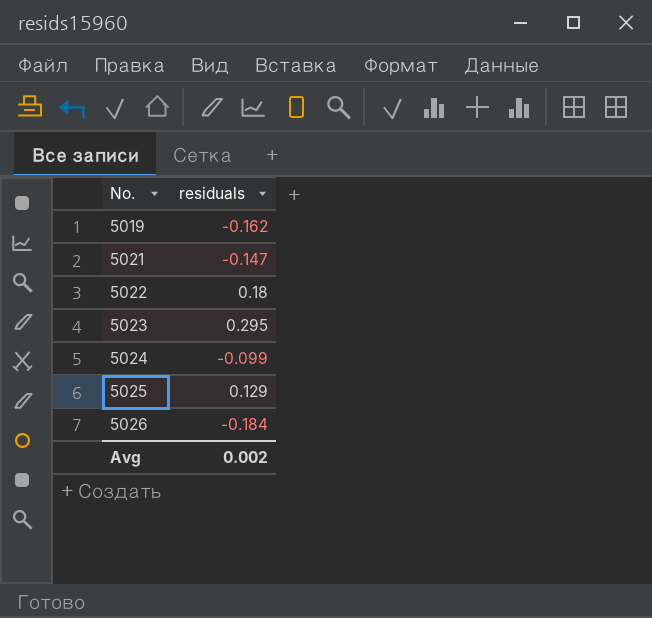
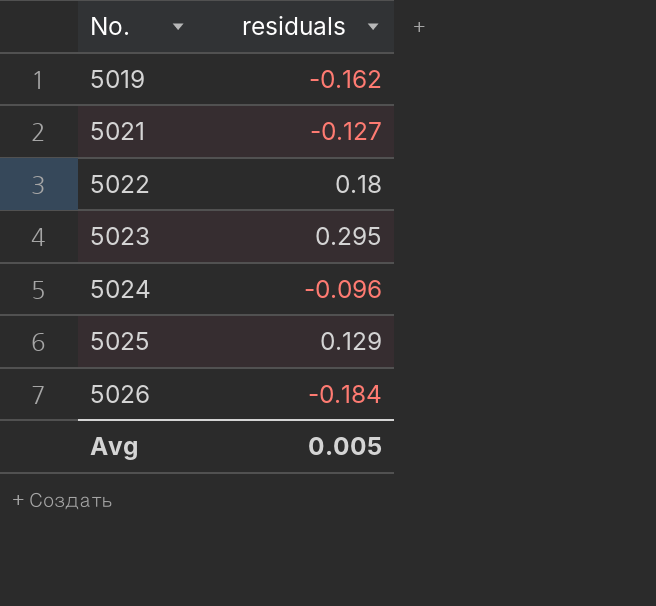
5021 | residuals: -0.147 -> -0.127
5024 | residuals: -0.099 -> -0.096
Avg | residuals: 0.002 -> 0.005

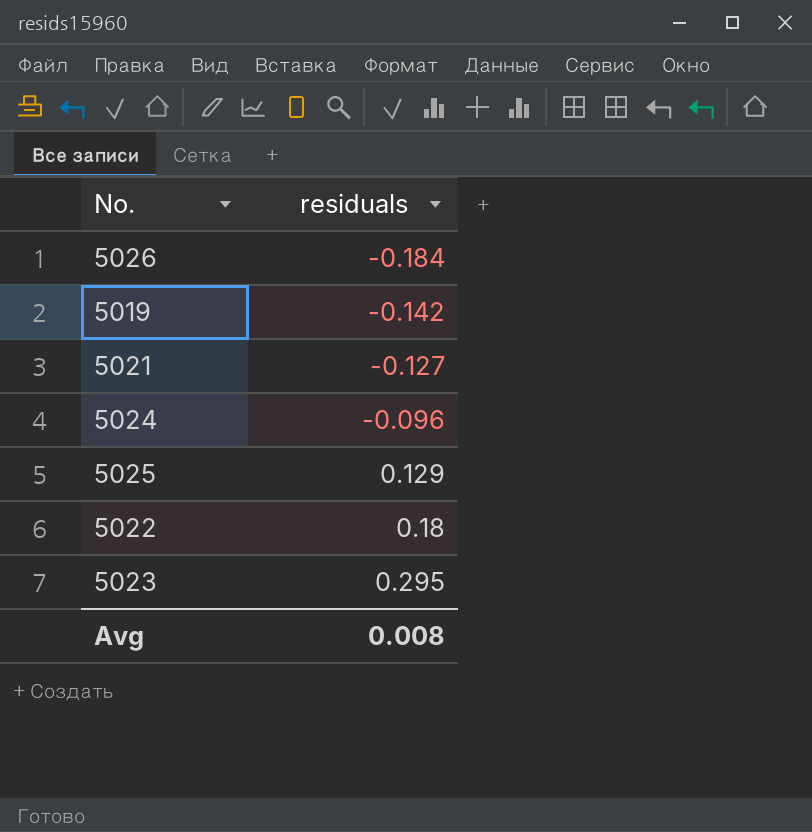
row order: No. ascending -> residuals ascending
5019 | residuals: -0.162 -> -0.142
Avg | residuals: 0.005 -> 0.008

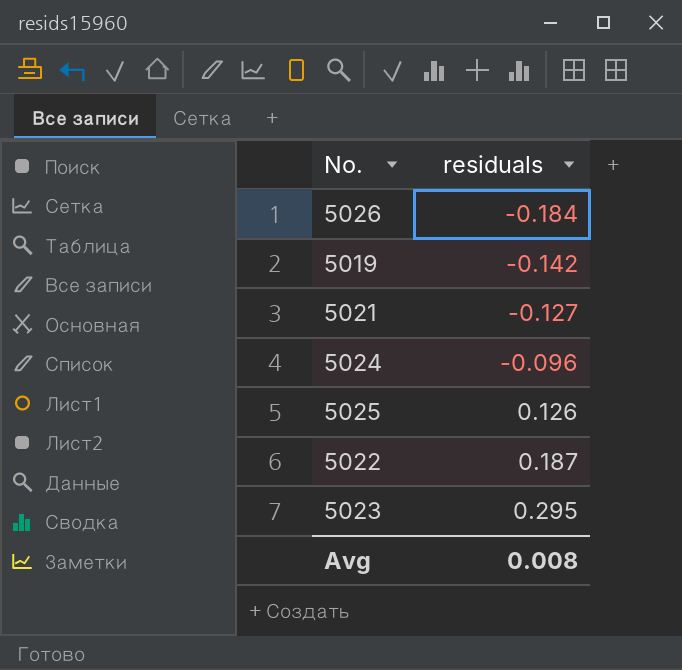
5025 | residuals: 0.129 -> 0.126
5022 | residuals: 0.18 -> 0.187

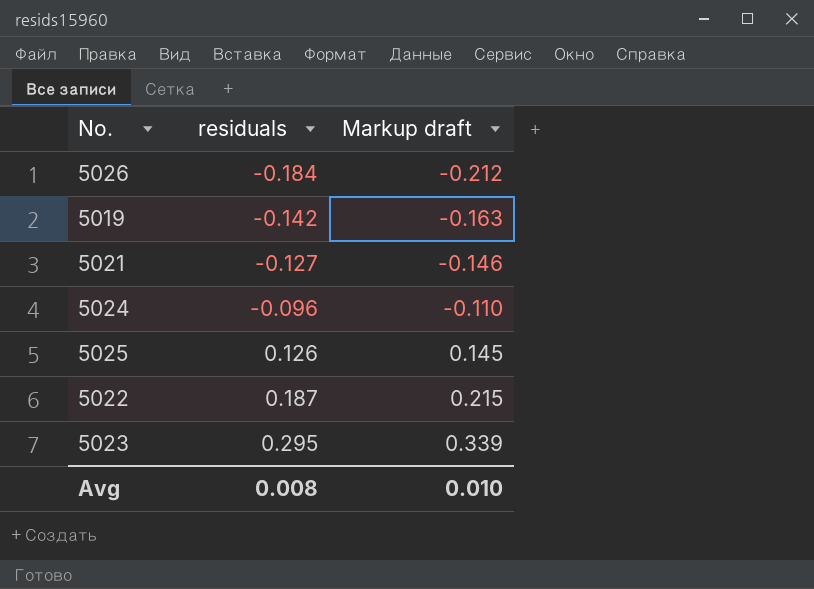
column Markup draft | formula: none -> [residuals] * 1.15

